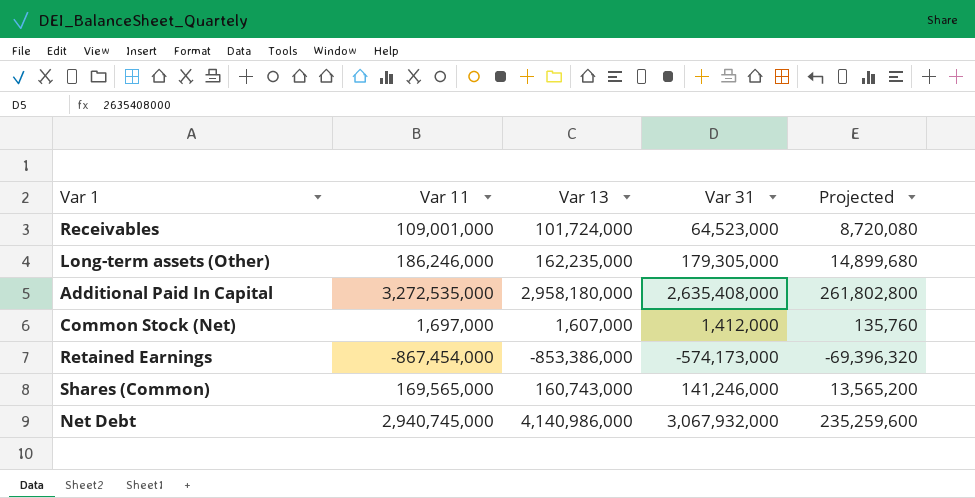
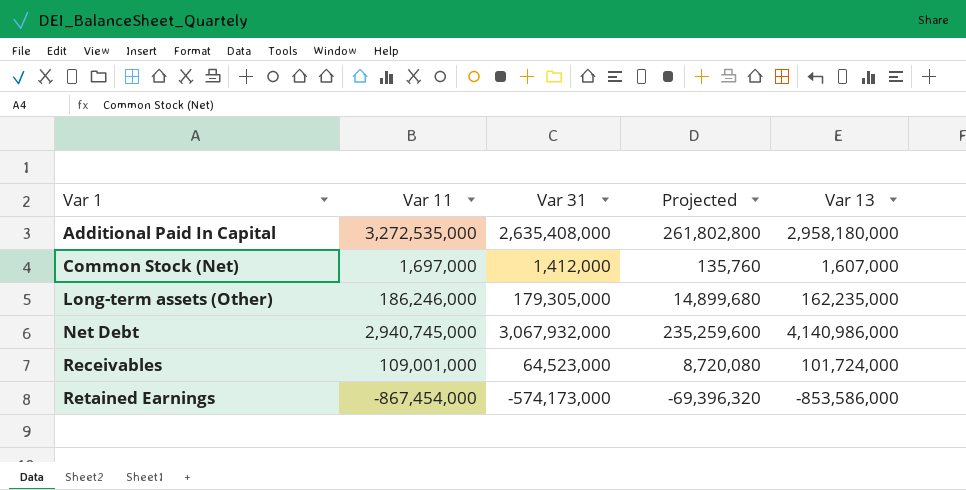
row order: none -> Var 1 ascending
column Var 13 | position: 3 -> 5
row Shares (Common): 169,565,000 | 160,743,000 | 141,246,000 | 13,565,200 -> none
Retained Earnings | Var 13: -853,386,000 -> -853,586,000

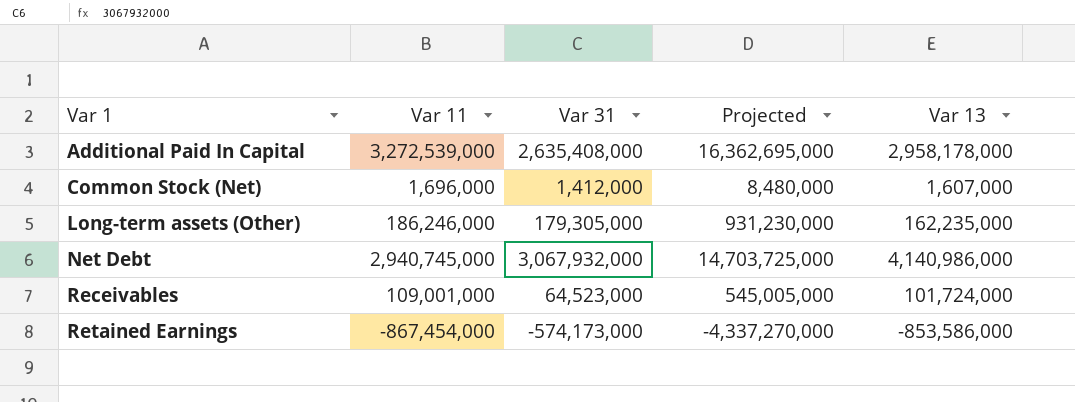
column Projected | formula: [Var 11] * 0.08 -> [Var 11] * 5
Additional Paid In Capital | Var 11: 3,272,535,000 -> 3,272,539,000
Additional Paid In Capital | Var 13: 2,958,180,000 -> 2,958,178,000
Common Stock (Net) | Var 11: 1,697,000 -> 1,696,000

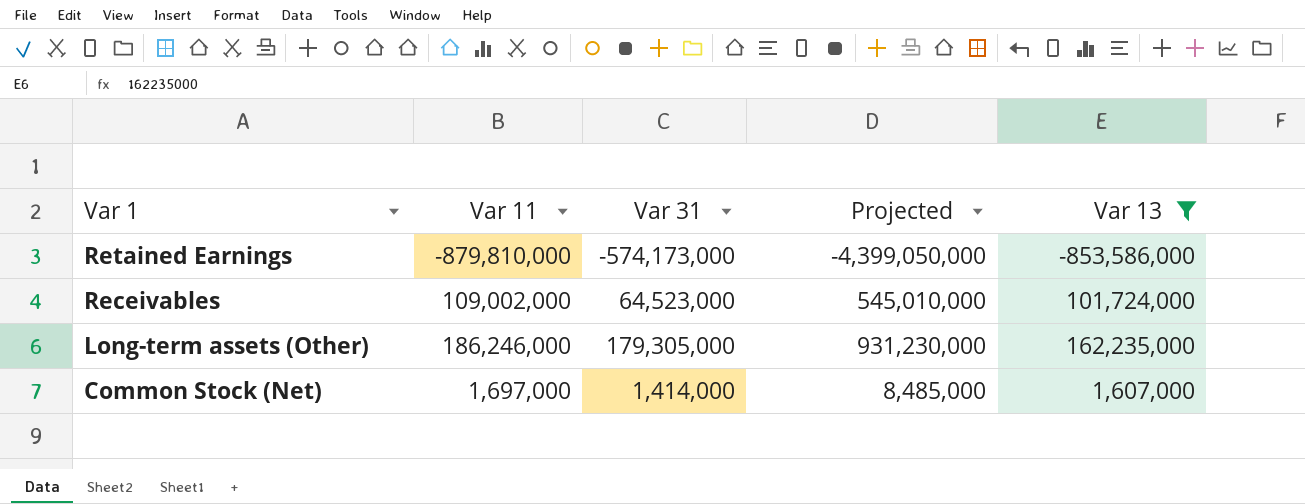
filter: none -> Var 13 <= 162,235,000
row order: Var 1 ascending -> Var 1 descending
Retained Earnings | Var 11: -867,454,000 -> -879,810,000
Retained Earnings | Projected: -4,337,270,000 -> -4,399,050,000
Receivables | Var 11: 109,001,000 -> 109,002,000
Receivables | Projected: 545,005,000 -> 545,010,000
Common Stock (Net) | Var 11: 1,696,000 -> 1,697,000
Common Stock (Net) | Var 31: 1,412,000 -> 1,414,000
Common Stock (Net) | Projected: 8,480,000 -> 8,485,000

